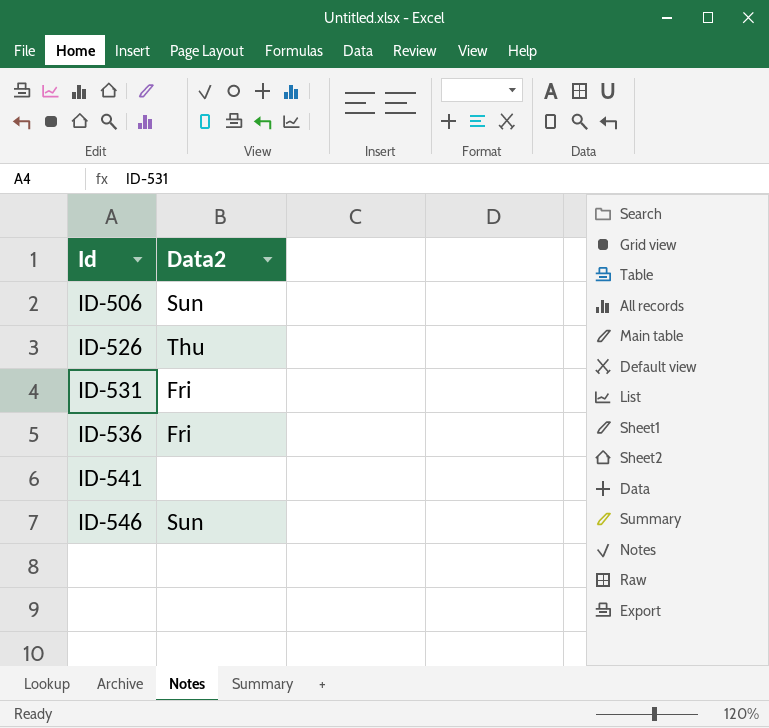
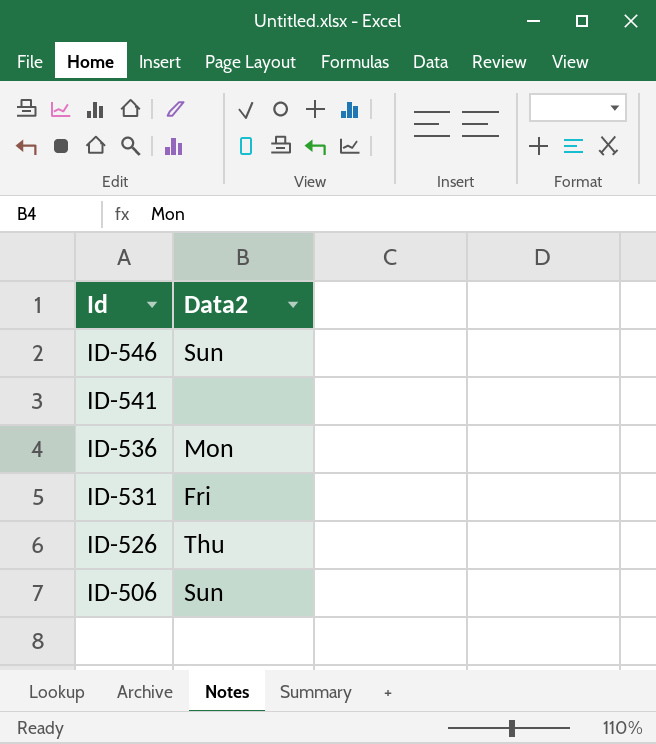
row order: Id ascending -> Id descending
ID-536 | Data2: Fri -> Mon

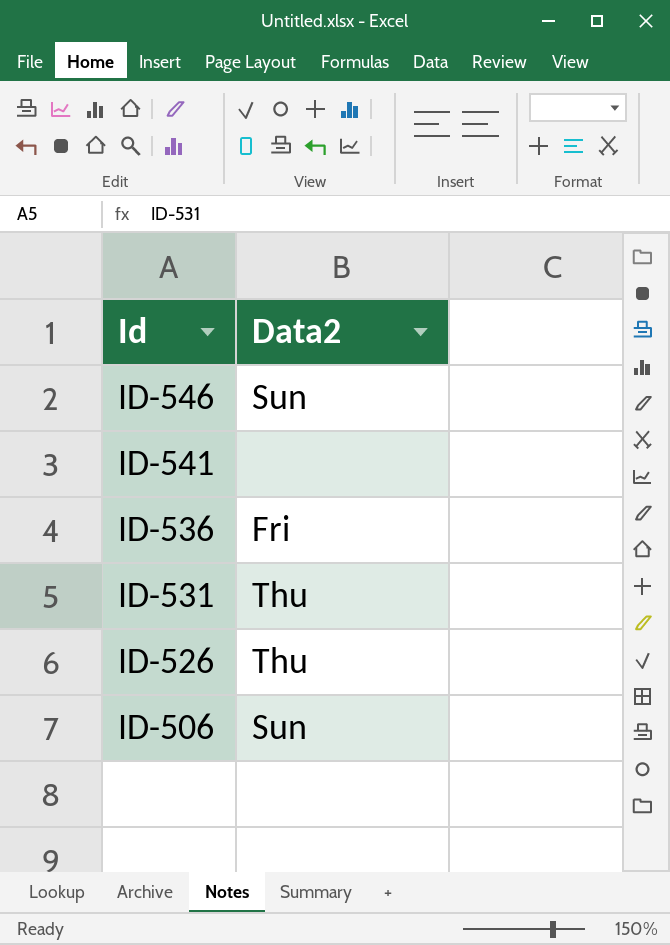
ID-536 | Data2: Mon -> Fri
ID-531 | Data2: Fri -> Thu

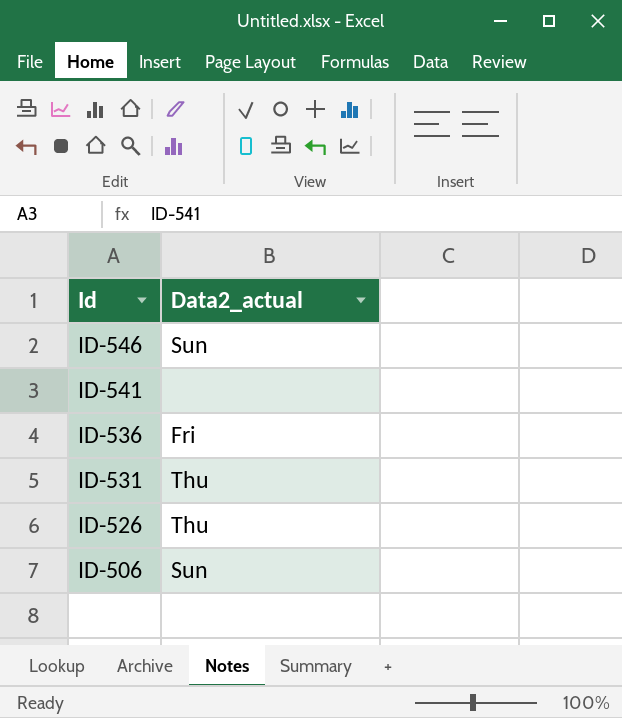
column name: Data2 -> Data2_actual

